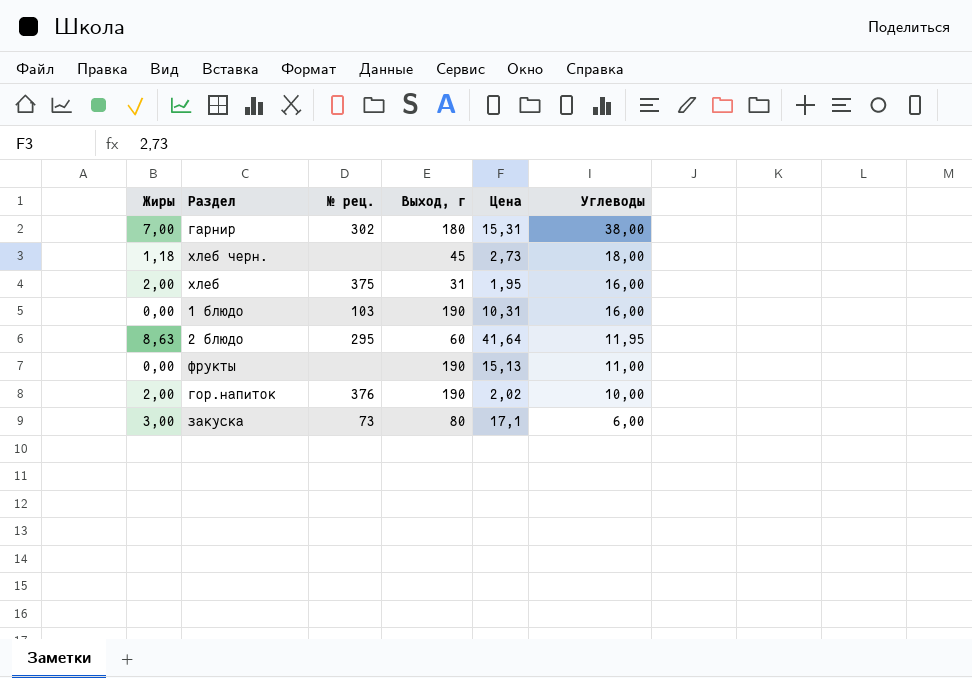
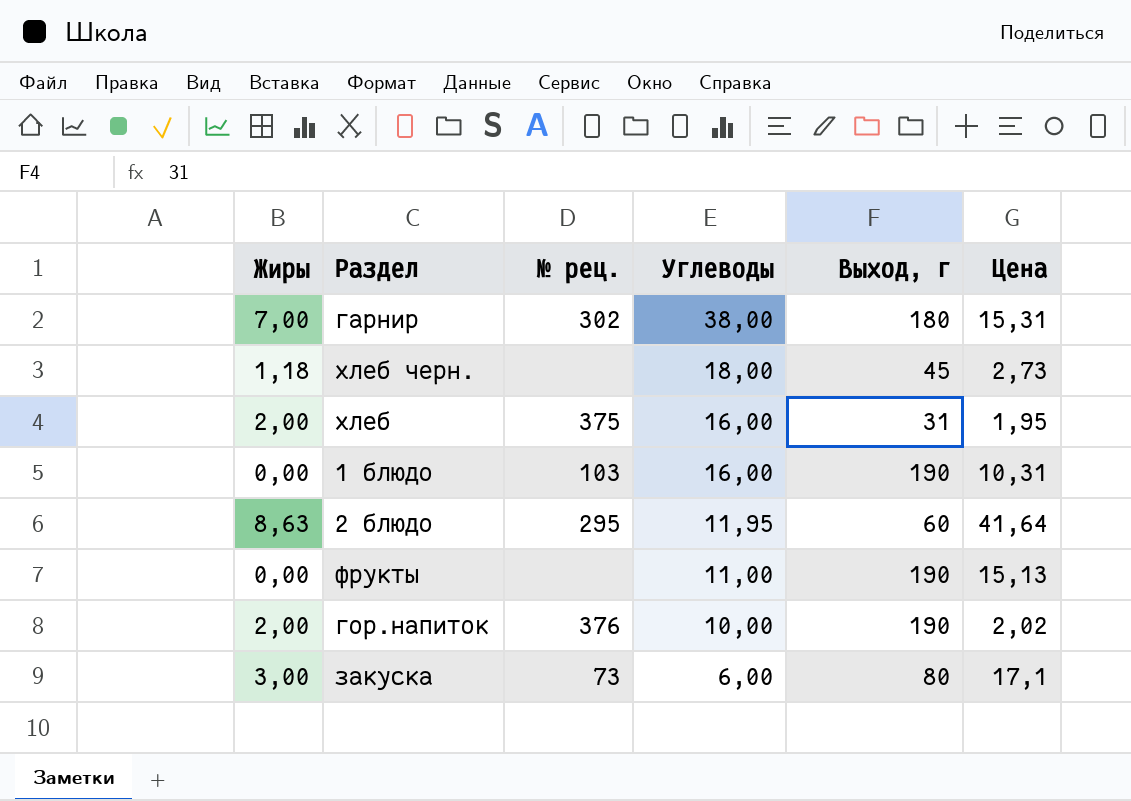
column Углеводы | position: 6 -> 4

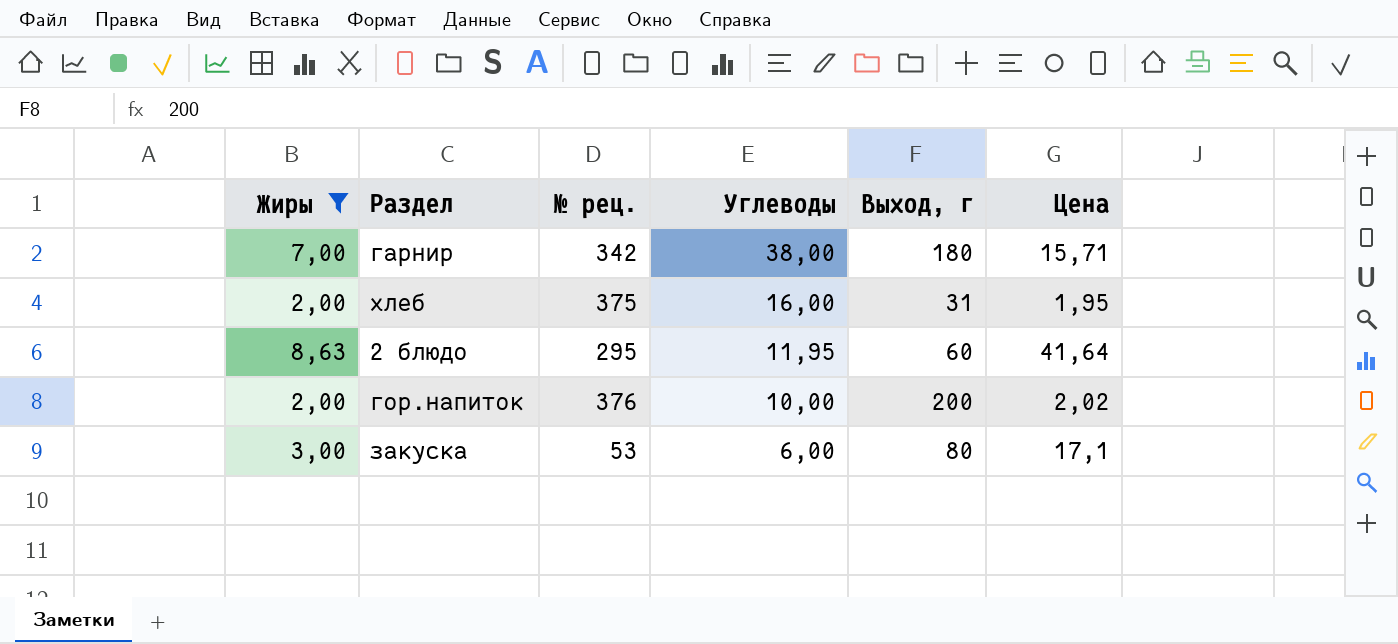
filter: none -> Жиры >= 2,00
гарнир | № рец.: 302 -> 342
гарнир | Цена: 15,31 -> 15,71
гор.напиток | Выход, г: 190 -> 200
закуска | № рец.: 73 -> 53

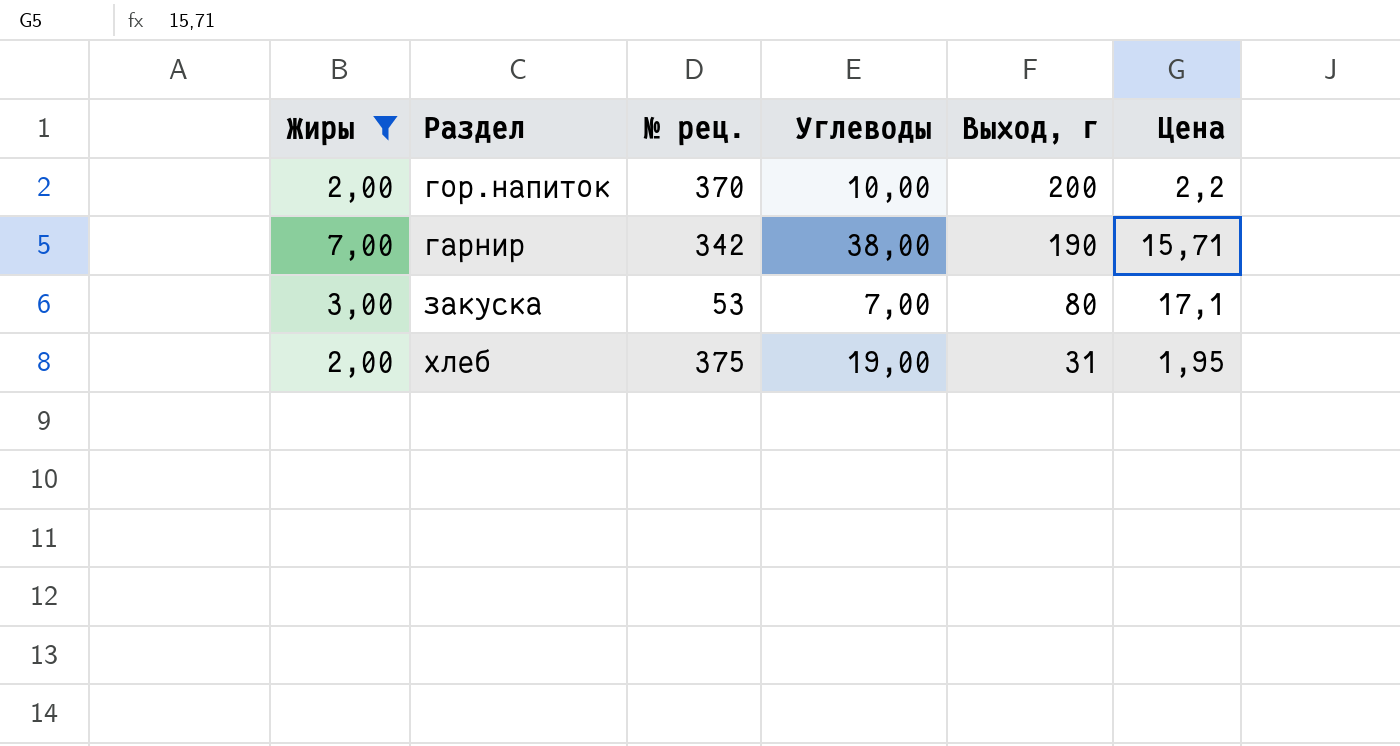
row order: Углеводы descending -> Выход, г descending
row 2 блюдо: 8,63 | 295 | 11,95 | 60 | 41,64 -> none
гор.напиток | № рец.: 376 -> 370
гор.напиток | Цена: 2,02 -> 2,2
гарнир | Выход, г: 180 -> 190
закуска | Углеводы: 6,00 -> 7,00
хлеб | Углеводы: 16,00 -> 19,00

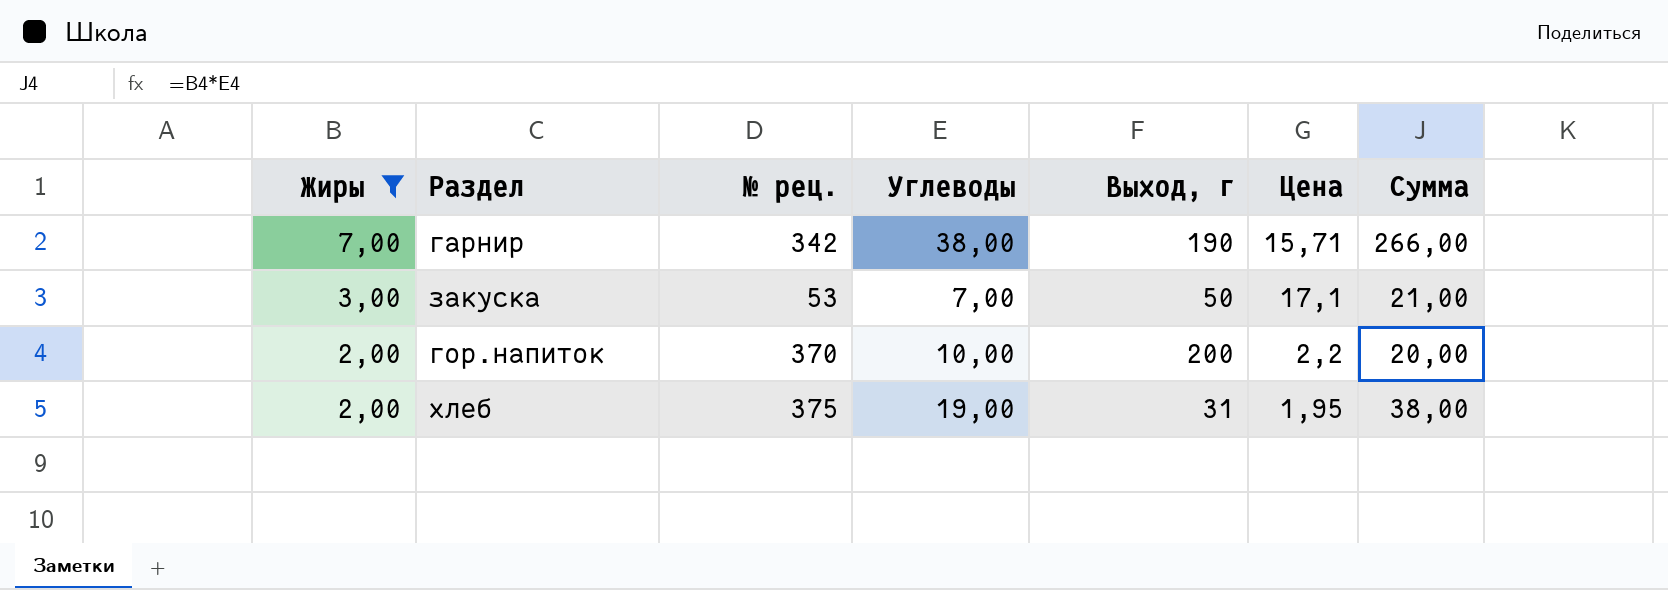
row order: Выход, г descending -> Жиры descending
column Сумма | formula: none -> [Жиры] * [Углеводы]
закуска | Выход, г: 80 -> 50

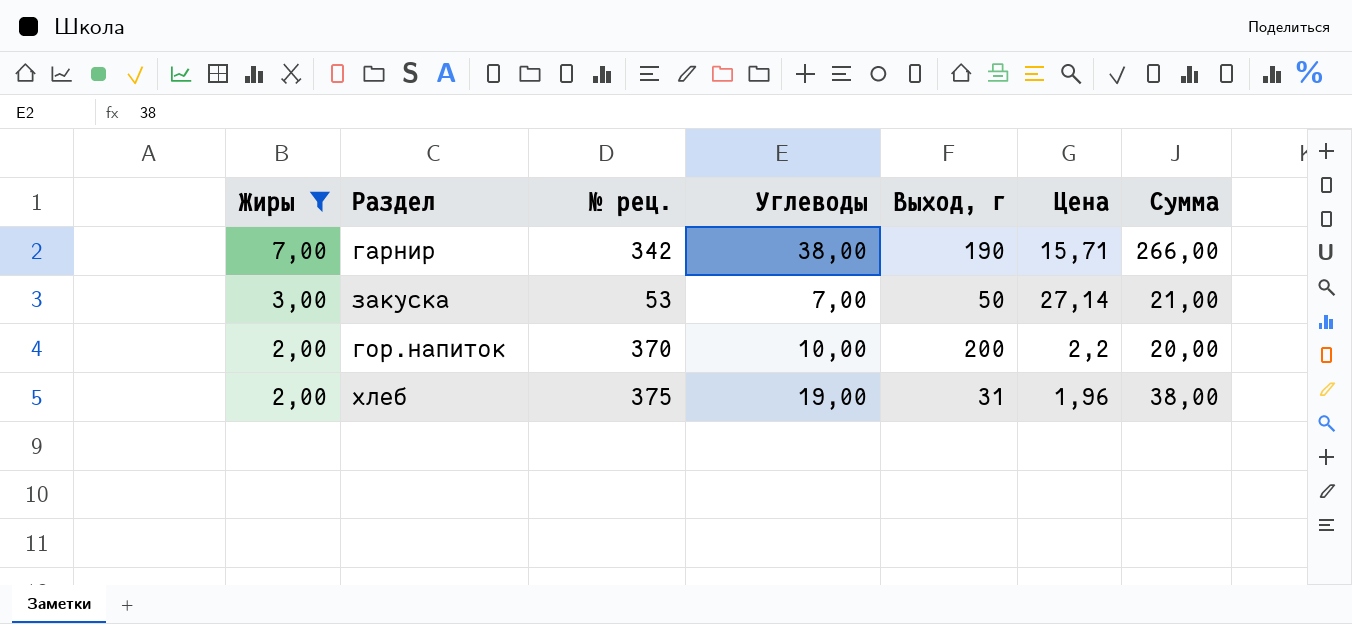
закуска | Цена: 17,1 -> 27,14
хлеб | Цена: 1,95 -> 1,96

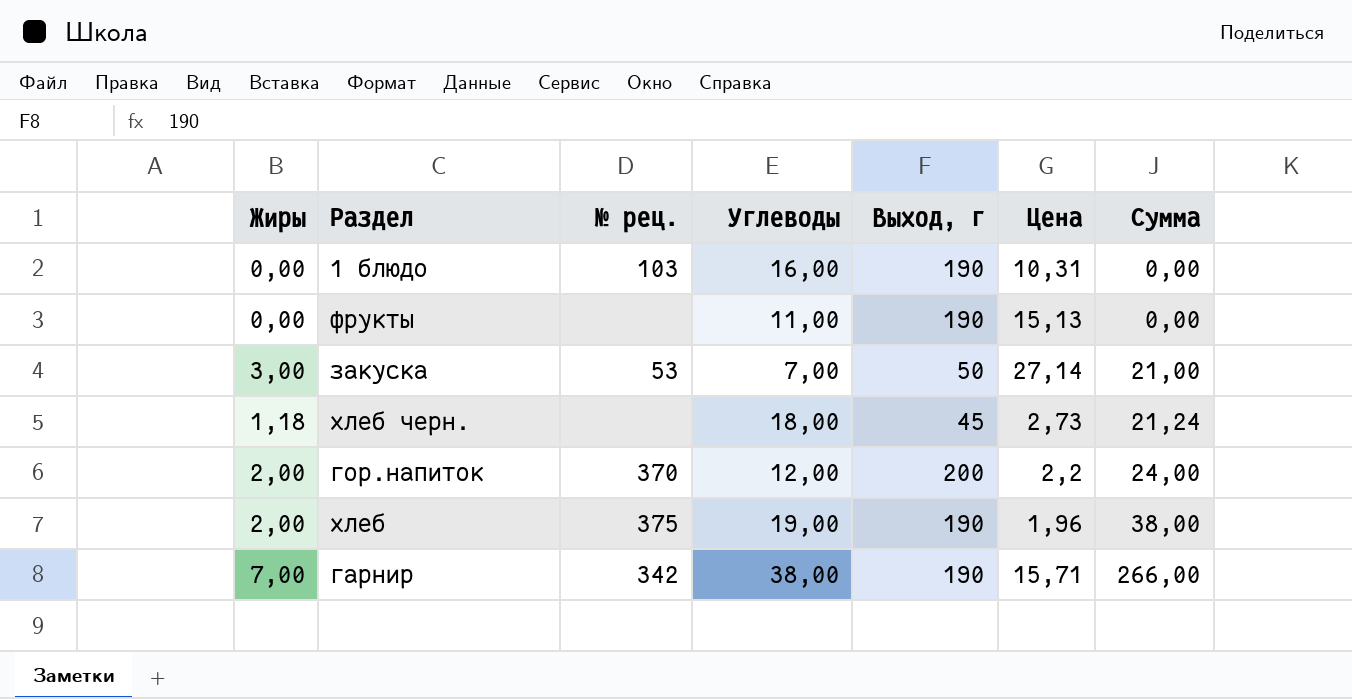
filter: Жиры >= 2,00 -> none
row order: Жиры descending -> Сумма ascending
гор.напиток | Углеводы: 10,00 -> 12,00
гор.напиток | Сумма: 20,00 -> 24,00
хлеб | Выход, г: 31 -> 190

